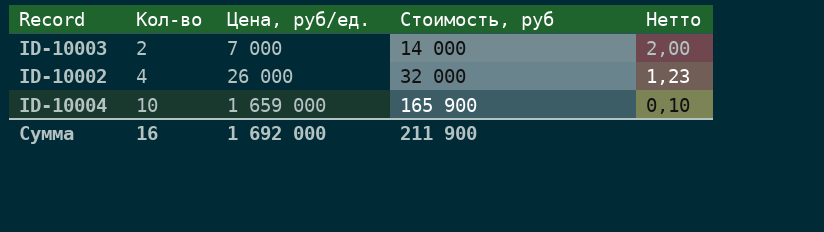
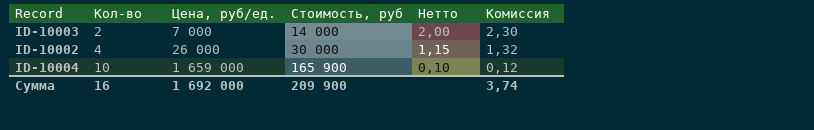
column Комиссия | formula: none -> [Нетто] * 1,15
ID-10002 | Стоимость, руб: 32 000 -> 30 000
ID-10002 | Нетто: 1,23 -> 1,15
Сумма | Стоимость, руб: 211 900 -> 209 900

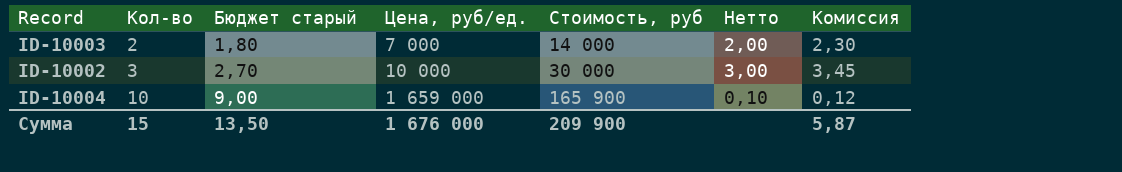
column Бюджет старый | formula: none -> [Кол-во] * 0,9
ID-10002 | Кол-во: 4 -> 3
ID-10002 | Цена, руб/ед.: 26 000 -> 10 000
ID-10002 | Нетто: 1,15 -> 3,00
ID-10002 | Комиссия: 1,32 -> 3,45
Сумма | Кол-во: 16 -> 15
Сумма | Цена, руб/ед.: 1 692 000 -> 1 676 000
Сумма | Комиссия: 3,74 -> 5,87

